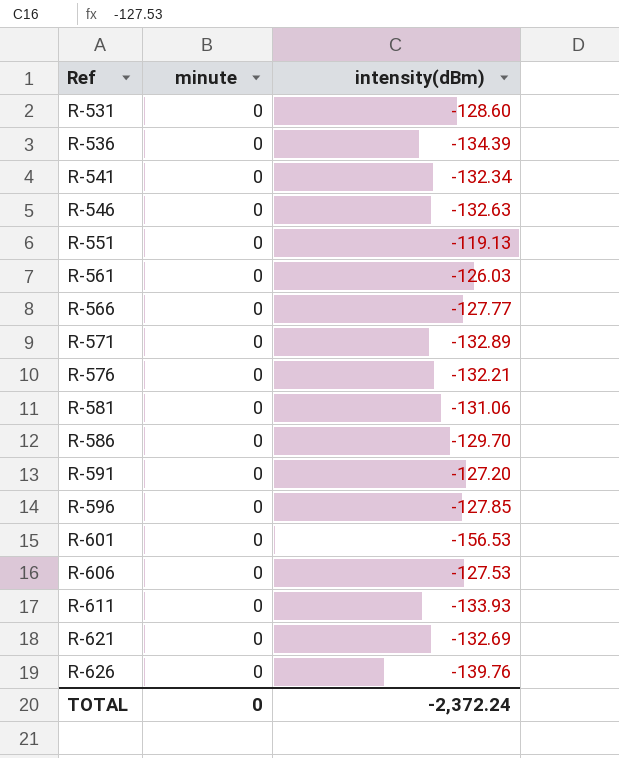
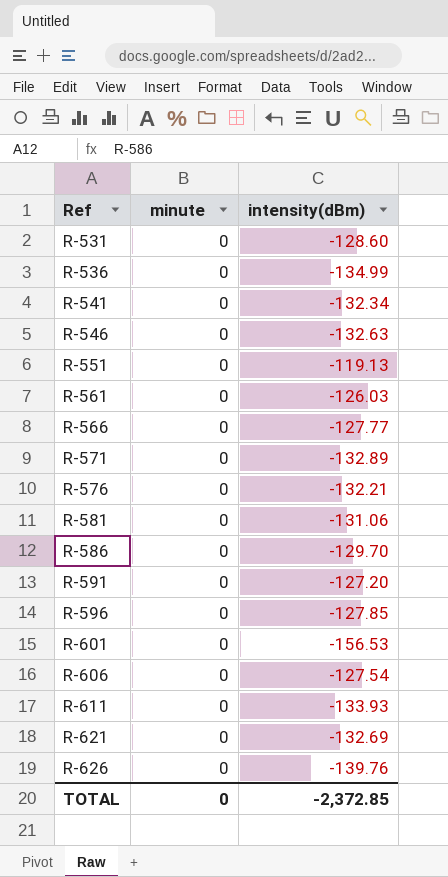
R-536 | intensity(dBm): -134.39 -> -134.99
R-606 | intensity(dBm): -127.53 -> -127.54
TOTAL | intensity(dBm): -2,372.24 -> -2,372.85

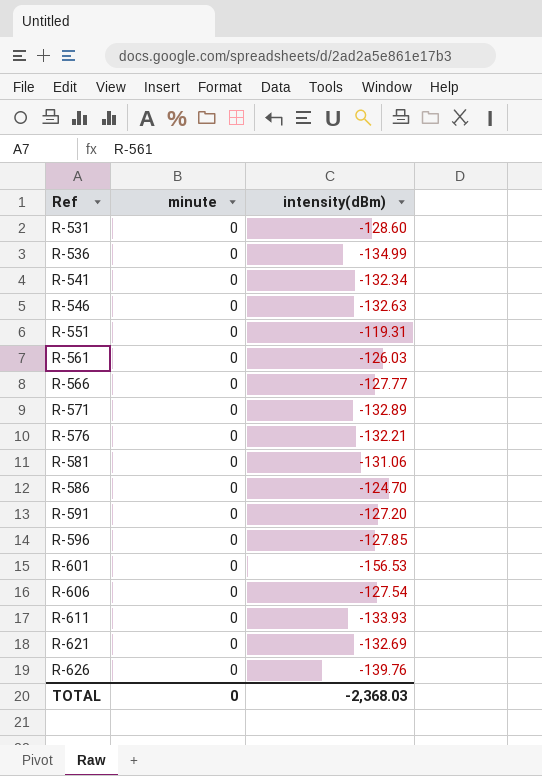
R-551 | intensity(dBm): -119.13 -> -119.31
R-586 | intensity(dBm): -129.70 -> -124.70
TOTAL | intensity(dBm): -2,372.85 -> -2,368.03

